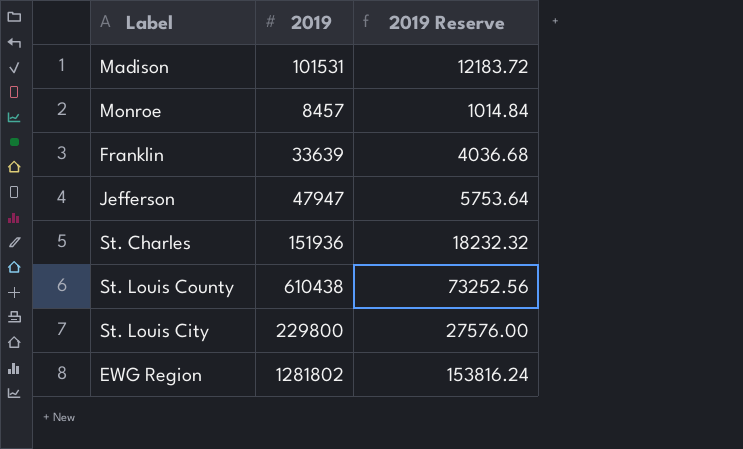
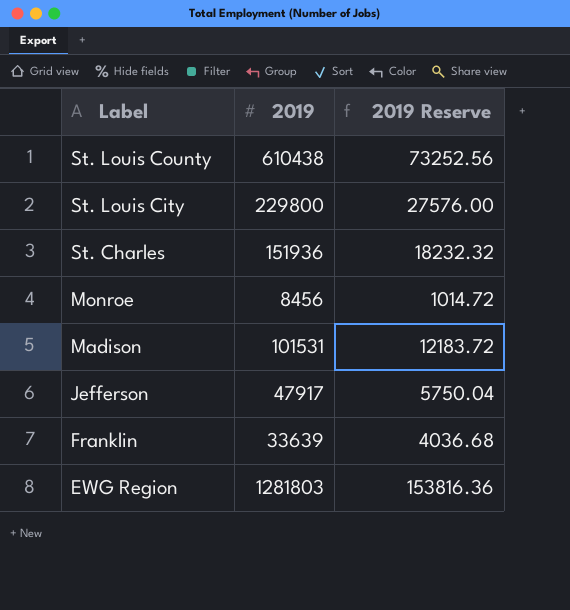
row order: none -> Label descending
Monroe | 2019: 8457 -> 8456
Monroe | 2019 Reserve: 1014.84 -> 1014.72
Jefferson | 2019: 47947 -> 47917
Jefferson | 2019 Reserve: 5753.64 -> 5750.04
EWG Region | 2019: 1281802 -> 1281803
EWG Region | 2019 Reserve: 153816.24 -> 153816.36

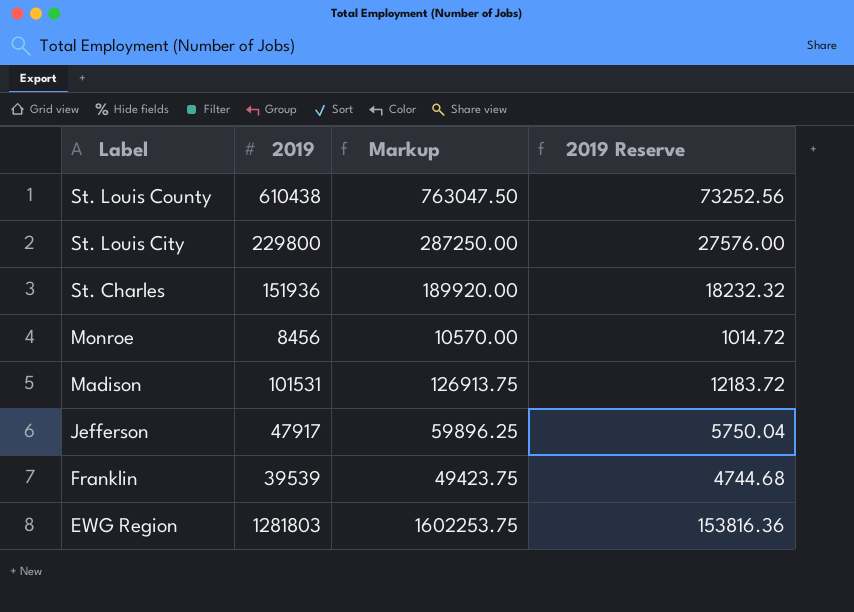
column Markup | formula: none -> [2019] * 1.25
Franklin | 2019: 33639 -> 39539
Franklin | 2019 Reserve: 4036.68 -> 4744.68

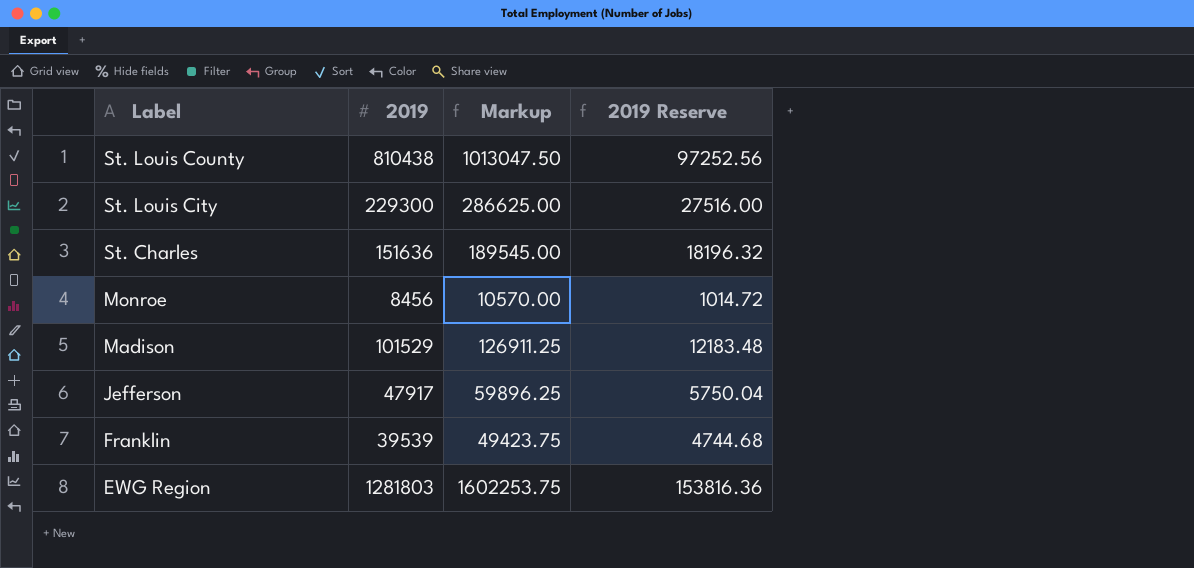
St. Louis County | 2019: 610438 -> 810438
St. Louis County | Markup: 763047.50 -> 1013047.50
St. Louis County | 2019 Reserve: 73252.56 -> 97252.56
St. Louis City | 2019: 229800 -> 229300
St. Louis City | Markup: 287250.00 -> 286625.00
St. Louis City | 2019 Reserve: 27576.00 -> 27516.00
St. Charles | 2019: 151936 -> 151636
St. Charles | Markup: 189920.00 -> 189545.00
St. Charles | 2019 Reserve: 18232.32 -> 18196.32
Madison | 2019: 101531 -> 101529
Madison | Markup: 126913.75 -> 126911.25
Madison | 2019 Reserve: 12183.72 -> 12183.48

